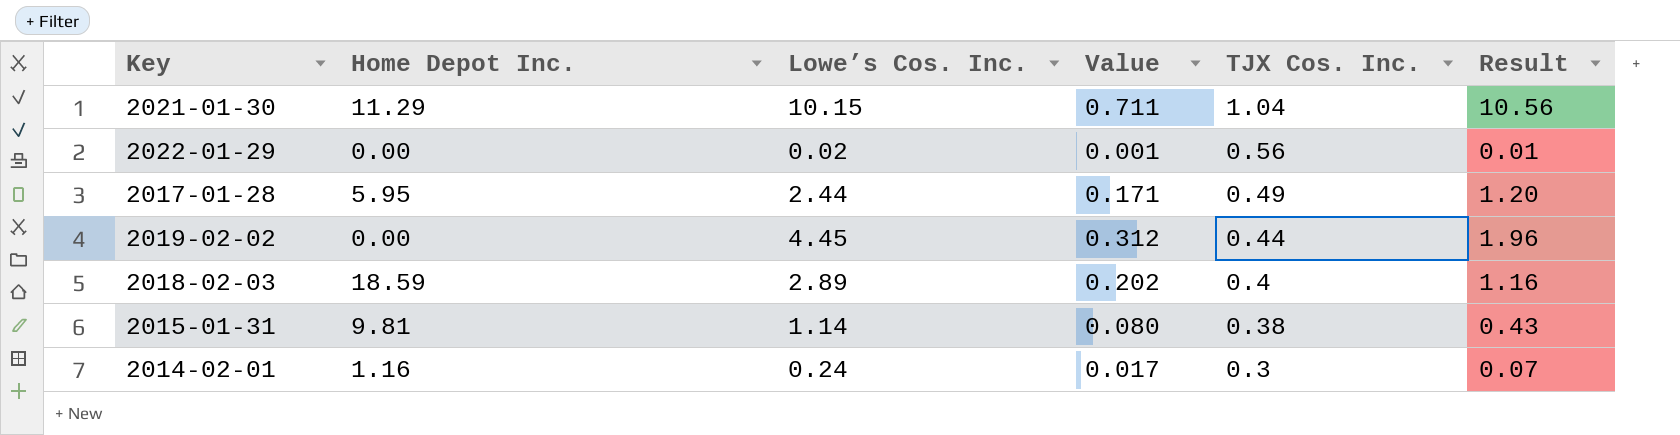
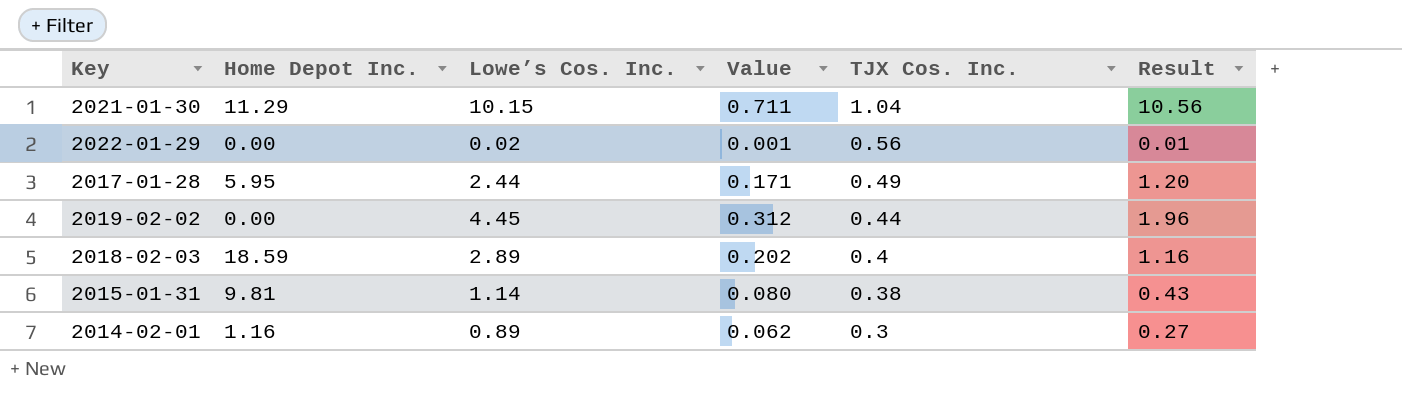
2014-02-01 | Lowe’s Cos. Inc.: 0.24 -> 0.89
2014-02-01 | Value: 0.017 -> 0.062
2014-02-01 | Result: 0.07 -> 0.27

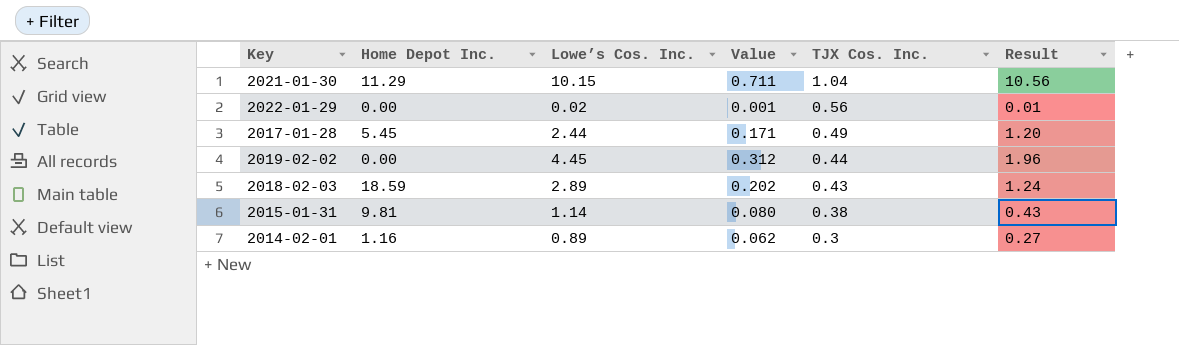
2017-01-28 | Home Depot Inc.: 5.95 -> 5.45
2018-02-03 | TJX Cos. Inc.: 0.4 -> 0.43
2018-02-03 | Result: 1.16 -> 1.24

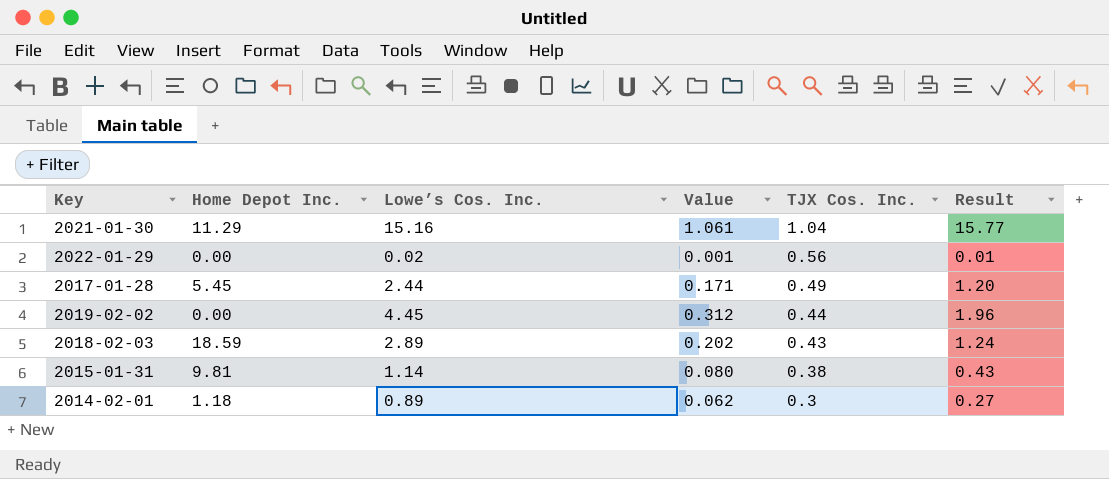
2021-01-30 | Lowe’s Cos. Inc.: 10.15 -> 15.16
2021-01-30 | Value: 0.711 -> 1.061
2021-01-30 | Result: 10.56 -> 15.77
2014-02-01 | Home Depot Inc.: 1.16 -> 1.18

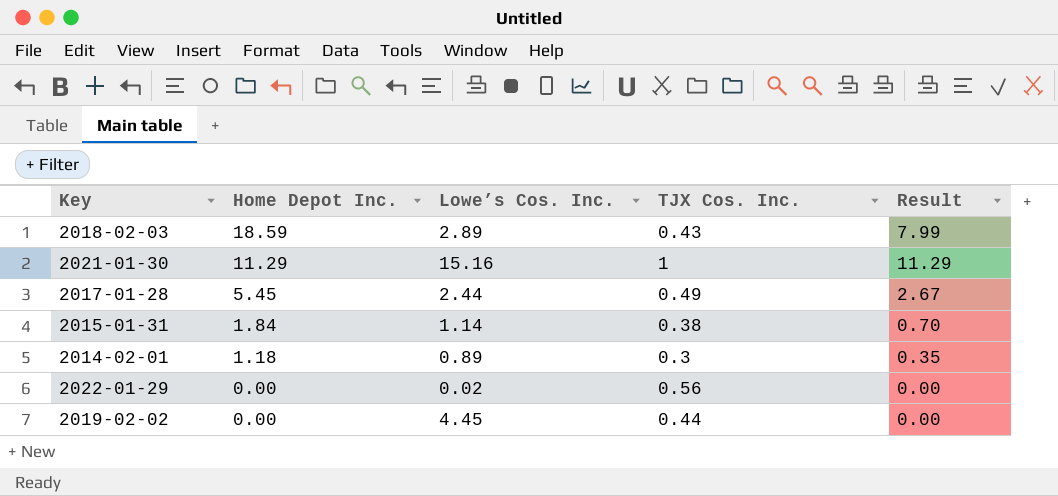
row order: TJX Cos. Inc. descending -> Home Depot Inc. descending
column Value | formula: [Lowe’s Cos. Inc.] * 0.07 -> none
column Result | formula: [Lowe’s Cos. Inc.] * [TJX Cos. Inc.] -> [Home Depot Inc.] * [TJX Cos. Inc.]
2021-01-30 | TJX Cos. Inc.: 1.04 -> 1
2015-01-31 | Home Depot Inc.: 9.81 -> 1.84

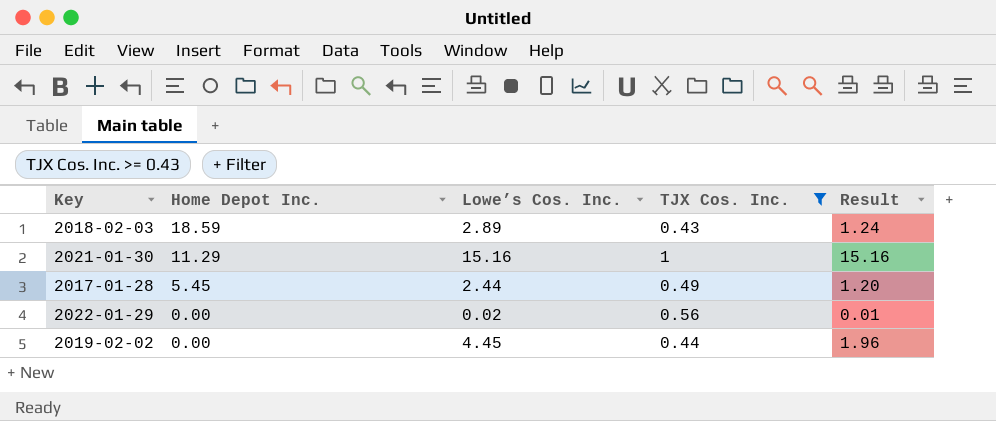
filter: none -> TJX Cos. Inc. >= 0.43
column Result | formula: [Home Depot Inc.] * [TJX Cos. Inc.] -> [Lowe’s Cos. Inc.] * [TJX Cos. Inc.]

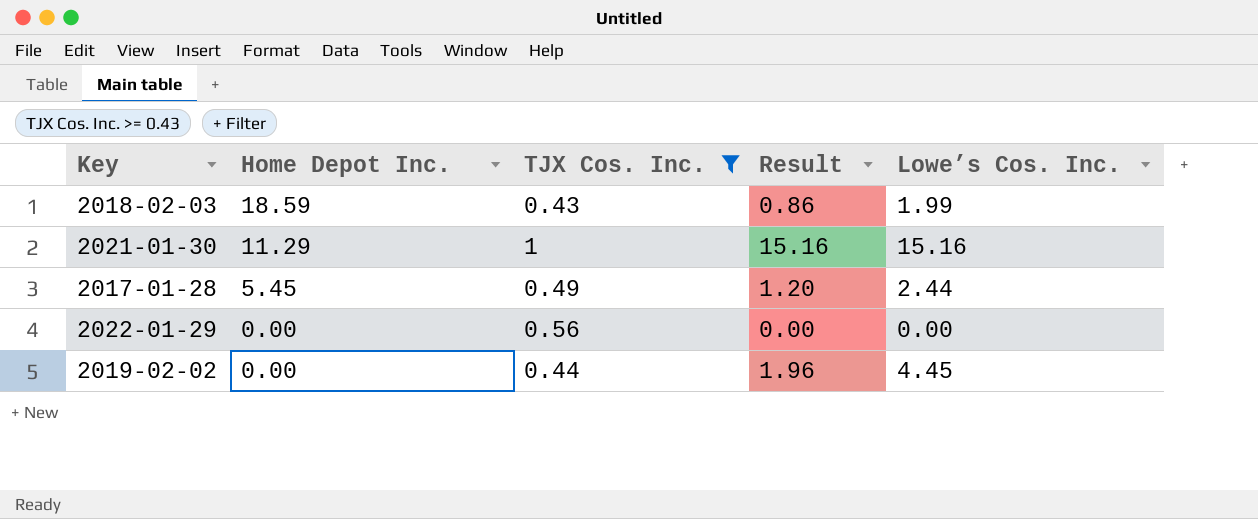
column Lowe’s Cos. Inc. | position: 3 -> 5
2018-02-03 | Result: 1.24 -> 0.86
2018-02-03 | Lowe’s Cos. Inc.: 2.89 -> 1.99
2022-01-29 | Result: 0.01 -> 0.00
2022-01-29 | Lowe’s Cos. Inc.: 0.02 -> 0.00

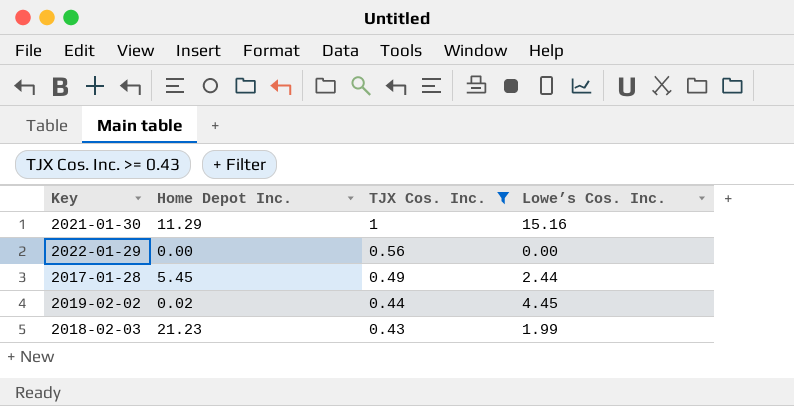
row order: Home Depot Inc. descending -> TJX Cos. Inc. descending
column Result | formula: [TJX Cos. Inc.] * [Lowe’s Cos. Inc.] -> none
2019-02-02 | Home Depot Inc.: 0.00 -> 0.02
2018-02-03 | Home Depot Inc.: 18.59 -> 21.23

